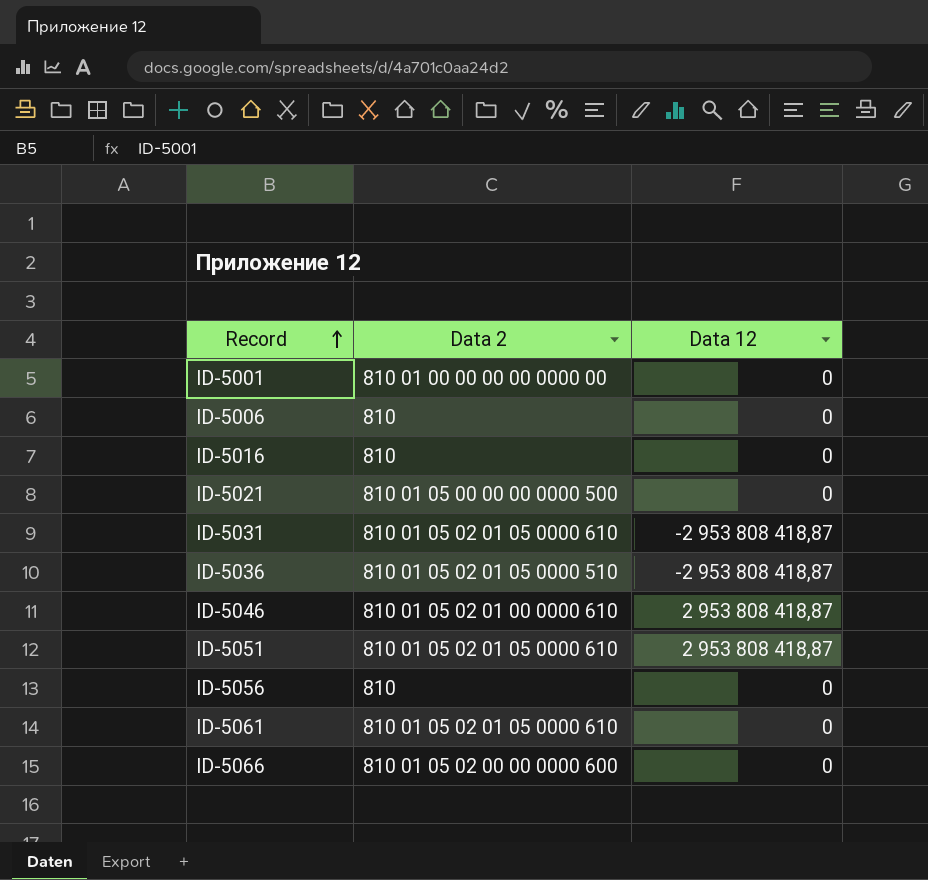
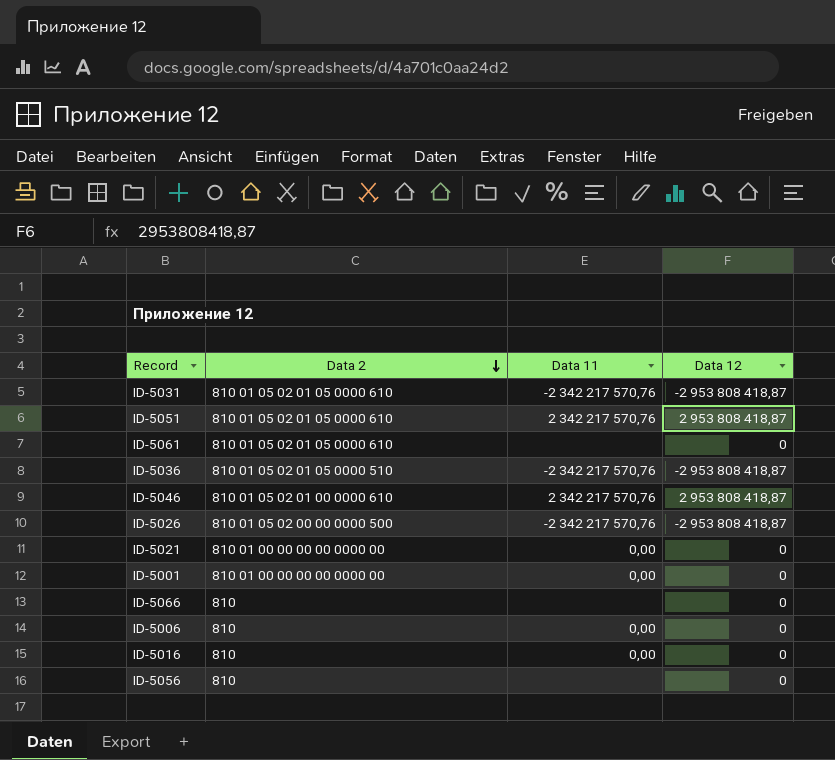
row order: Record ascending -> Data 2 descending
column Data 11 | position: none -> 3
row ID-5026: none -> 810 01 05 02 00 00 0000 500 | -2 342 217 570,76 | -2 953 808 418,87
ID-5021 | Data 2: 810 01 05 00 00 00 0000 500 -> 810 01 00 00 00 00 0000 00
ID-5066 | Data 2: 810 01 05 02 00 00 0000 600 -> 810

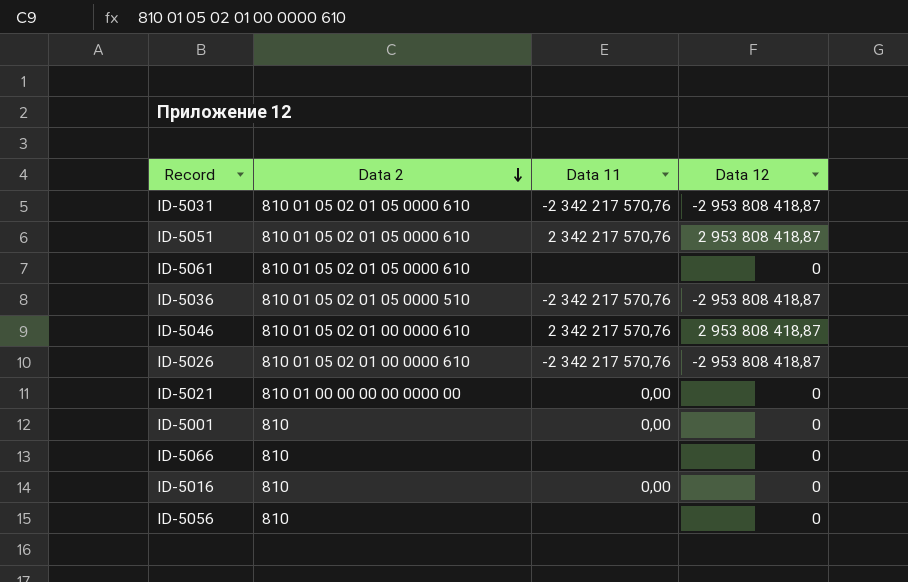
row ID-5006: 810 | 0,00 | 0 -> none
ID-5026 | Data 2: 810 01 05 02 00 00 0000 500 -> 810 01 05 02 01 00 0000 610
ID-5001 | Data 2: 810 01 00 00 00 00 0000 00 -> 810

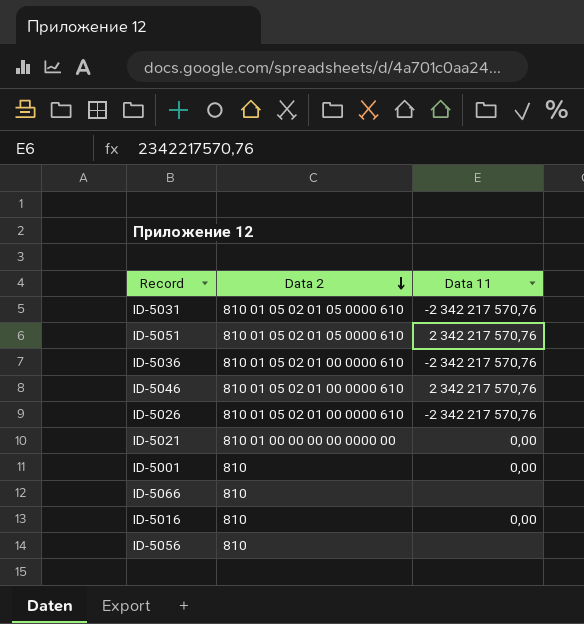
column Data 12 | position: 4 -> none
row ID-5061: 810 01 05 02 01 05 0000 610 | none | 0 -> none
ID-5036 | Data 2: 810 01 05 02 01 05 0000 510 -> 810 01 05 02 01 00 0000 610

